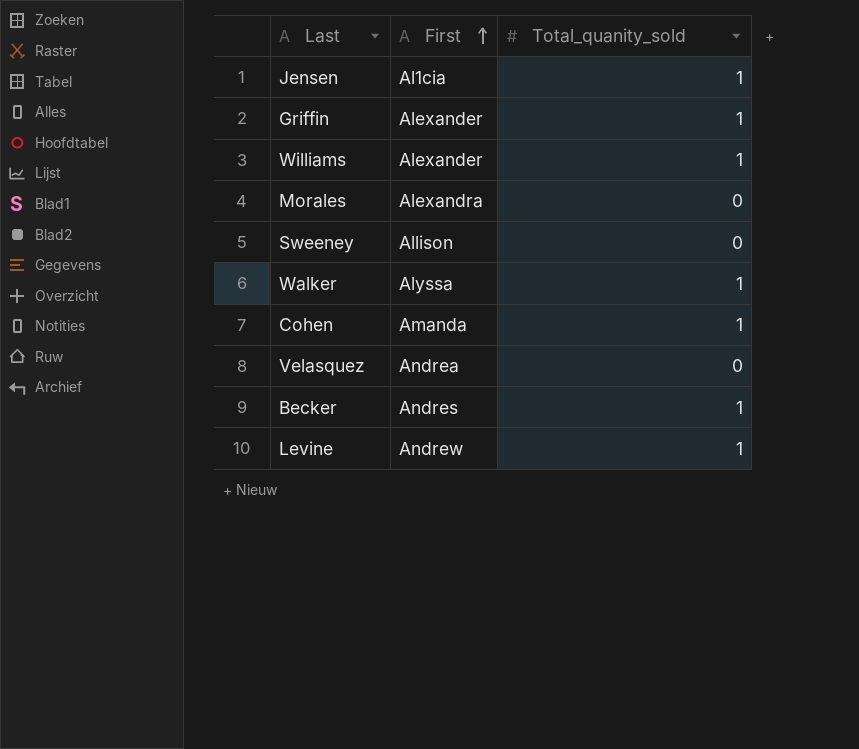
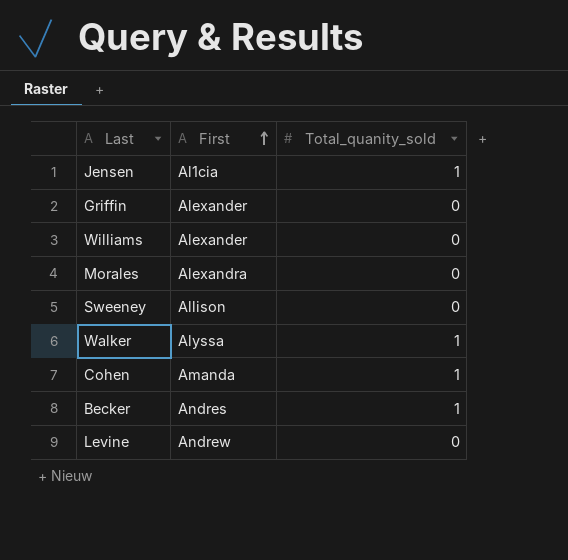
row Velasquez: Andrea | 0 -> none
Griffin | Total_quanity_sold: 1 -> 0
Williams | Total_quanity_sold: 1 -> 0
Levine | Total_quanity_sold: 1 -> 0

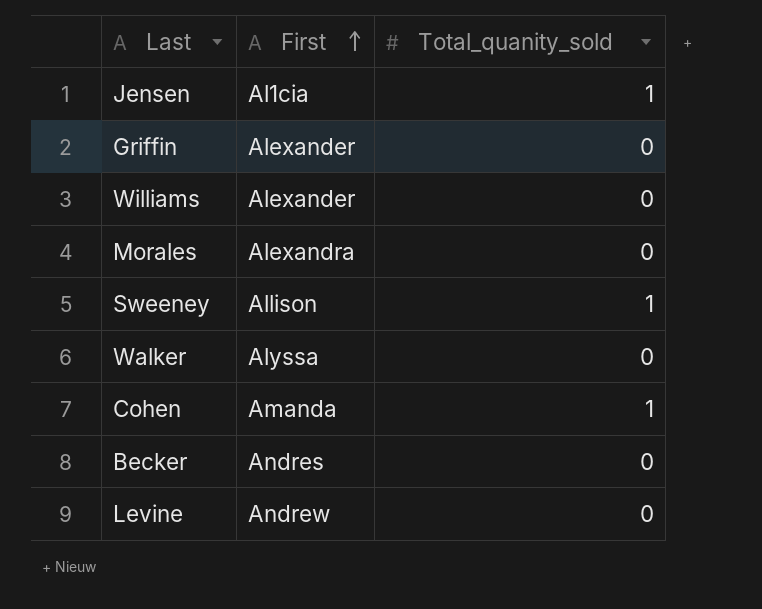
Sweeney | Total_quanity_sold: 0 -> 1
Walker | Total_quanity_sold: 1 -> 0
Becker | Total_quanity_sold: 1 -> 0

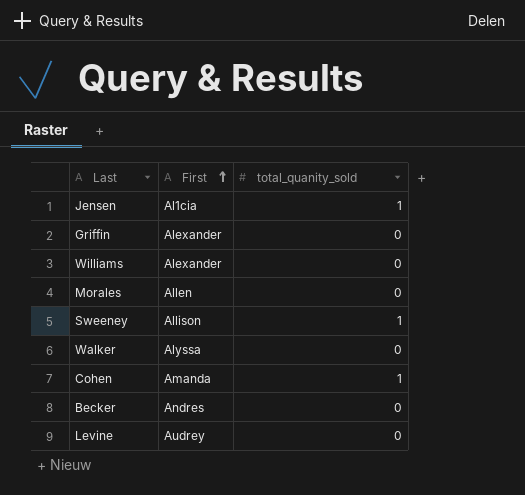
column name: Total_quanity_sold -> total_quanity_sold
Morales | First: Alexandra -> Allen
Levine | First: Andrew -> Audrey

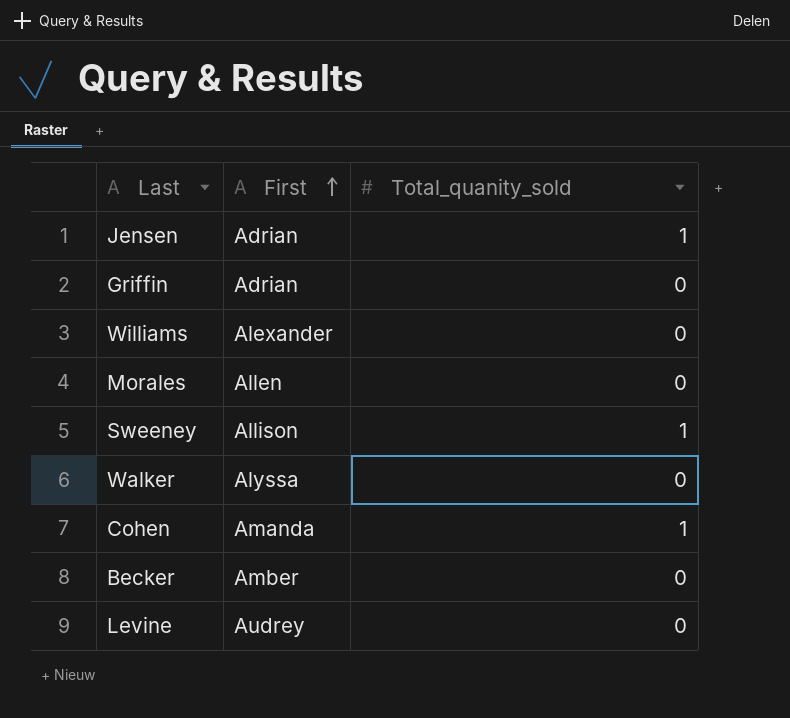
column name: total_quanity_sold -> Total_quanity_sold
Jensen | First: Al1cia -> Adrian
Griffin | First: Alexander -> Adrian
Becker | First: Andres -> Amber

